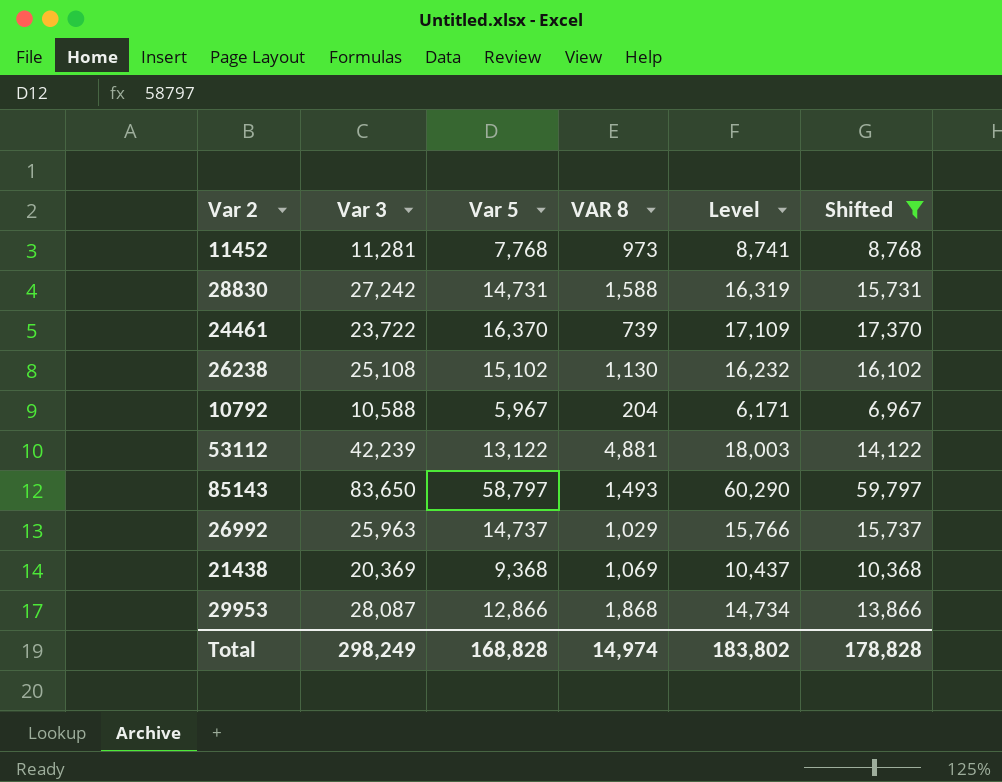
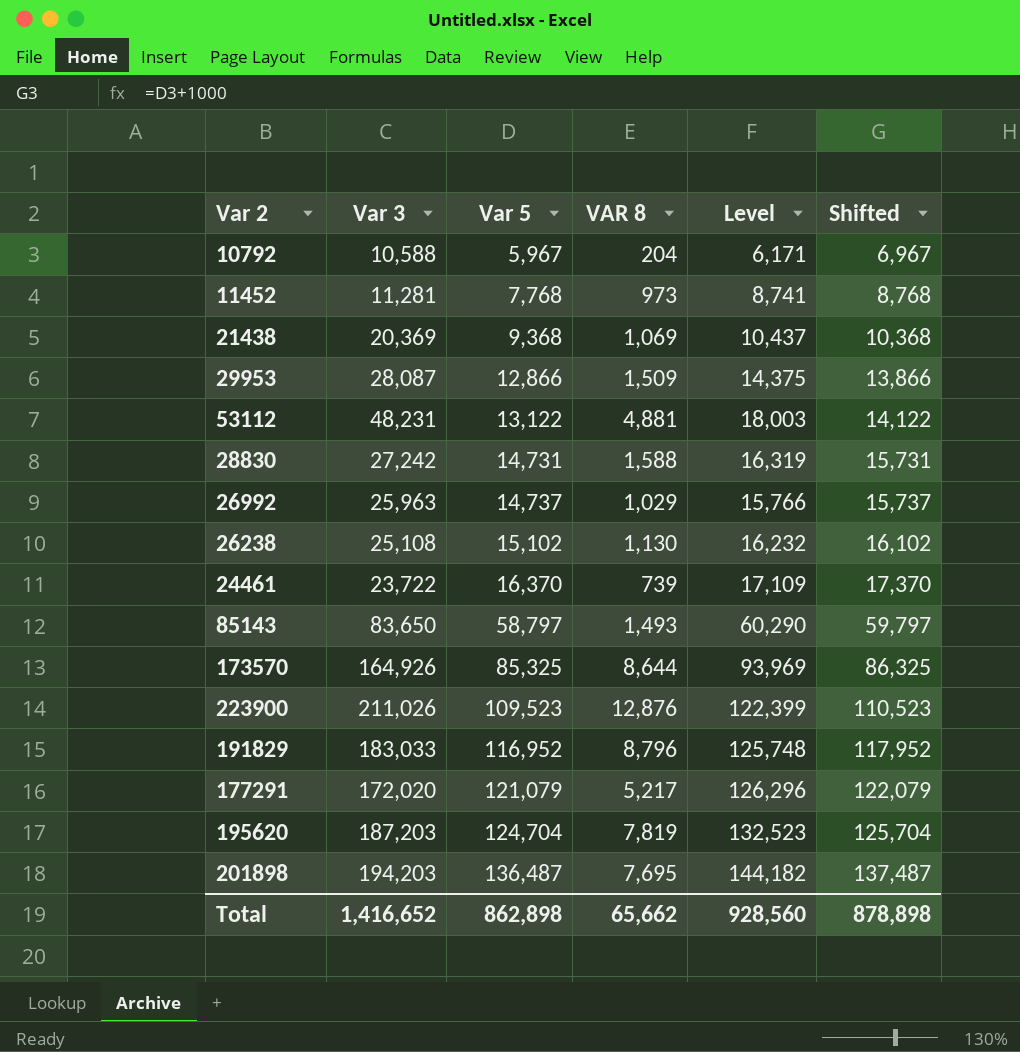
filter: Shifted <= 59,797 -> none
row order: none -> Var 5 ascending
29953 | VAR 8: 1,868 -> 1,509
29953 | Level: 14,734 -> 14,375
53112 | Var 3: 42,239 -> 48,231
Total | Var 3: 298,249 -> 1,416,652
Total | Var 5: 168,828 -> 862,898
Total | VAR 8: 14,974 -> 65,662
Total | Level: 183,802 -> 928,560
Total | Shifted: 178,828 -> 878,898

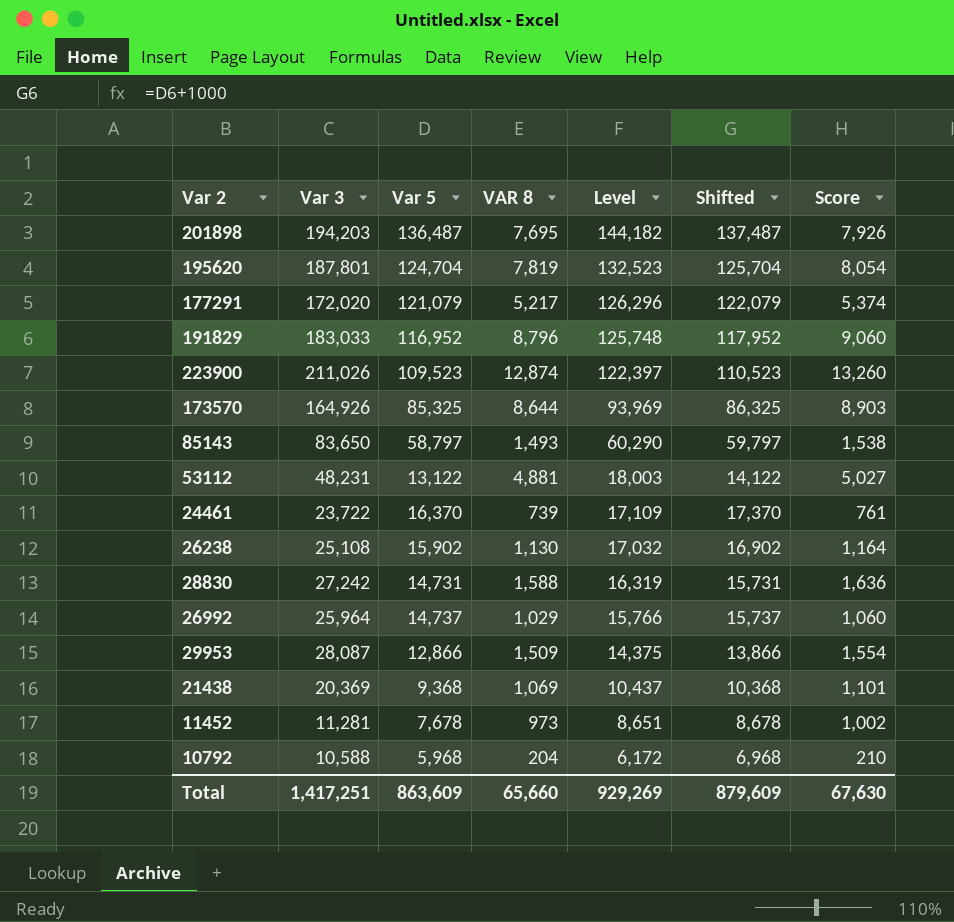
row order: Var 5 ascending -> Level descending
column Score | formula: none -> [VAR 8] * 1.03
195620 | Var 3: 187,203 -> 187,801
223900 | VAR 8: 12,876 -> 12,874
223900 | Level: 122,399 -> 122,397
26238 | Var 5: 15,102 -> 15,902
26238 | Level: 16,232 -> 17,032
26238 | Shifted: 16,102 -> 16,902
26992 | Var 3: 25,963 -> 25,964
11452 | Var 5: 7,768 -> 7,678
11452 | Level: 8,741 -> 8,651
11452 | Shifted: 8,768 -> 8,678
10792 | Var 5: 5,967 -> 5,968
10792 | Level: 6,171 -> 6,172
10792 | Shifted: 6,967 -> 6,968
Total | Var 3: 1,416,652 -> 1,417,251
Total | Var 5: 862,898 -> 863,609
Total | VAR 8: 65,662 -> 65,660
Total | Level: 928,560 -> 929,269
Total | Shifted: 878,898 -> 879,609

